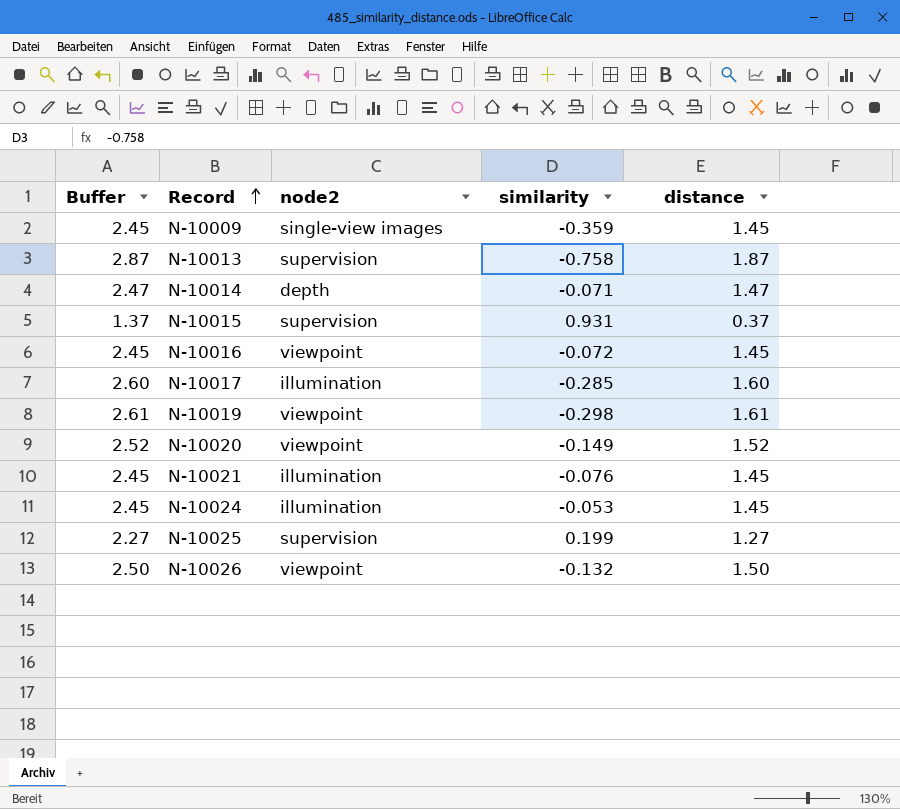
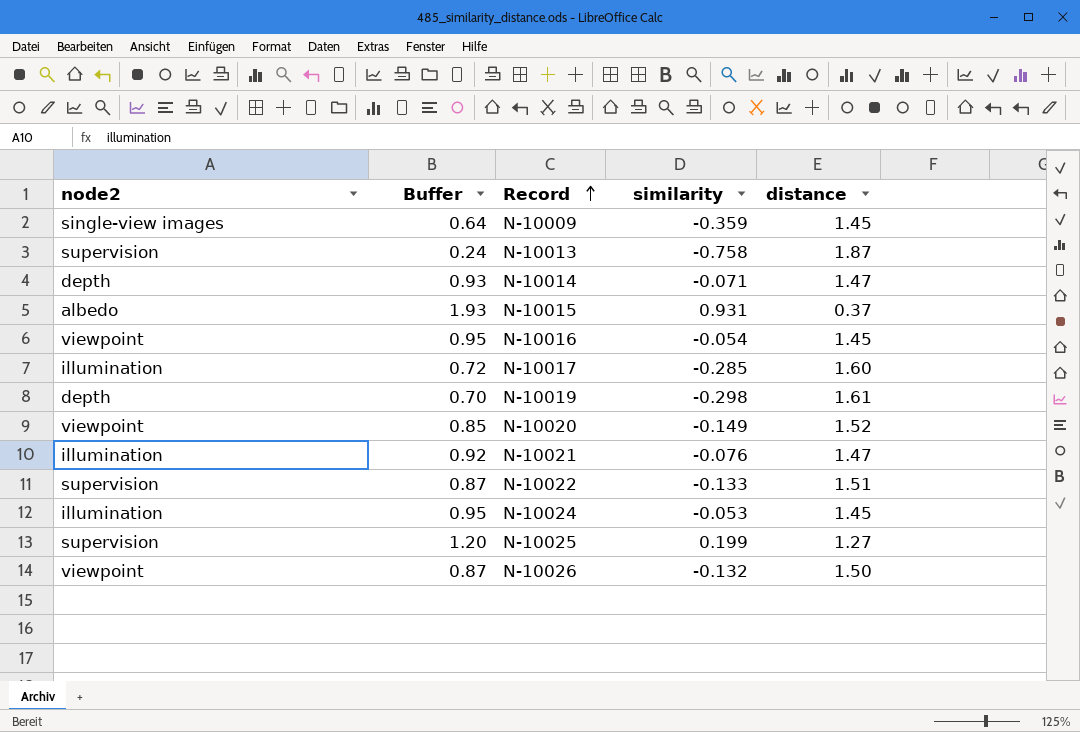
column node2 | position: 3 -> 1
column Buffer | formula: [distance] + 1 -> [similarity] + 1
N-10015 | node2: supervision -> albedo
N-10016 | similarity: -0.072 -> -0.054
N-10019 | node2: viewpoint -> depth
N-10021 | distance: 1.45 -> 1.47
row N-10022: none -> supervision | 0.87 | -0.133 | 1.51

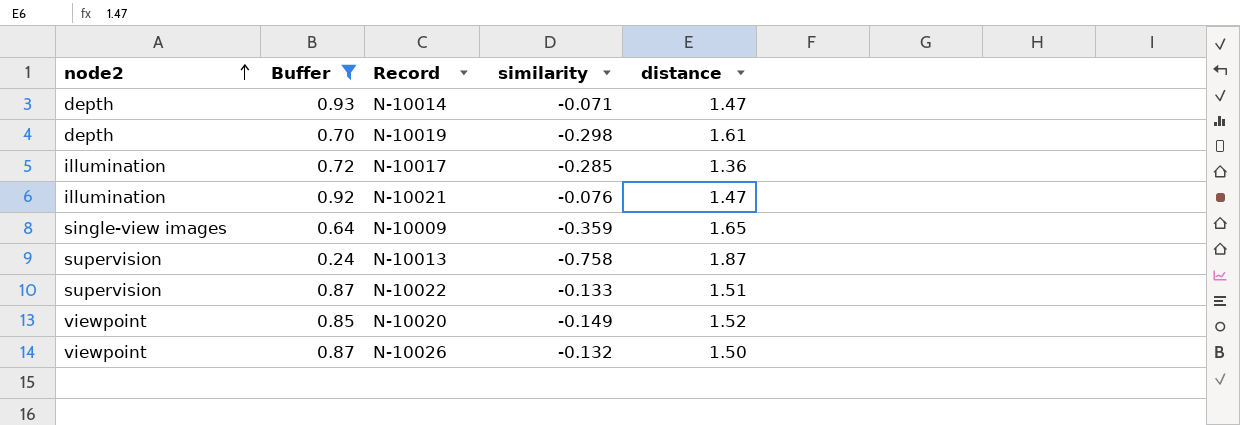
filter: none -> Buffer <= 0.93
row order: Record ascending -> node2 ascending
N-10017 | distance: 1.60 -> 1.36
N-10009 | distance: 1.45 -> 1.65

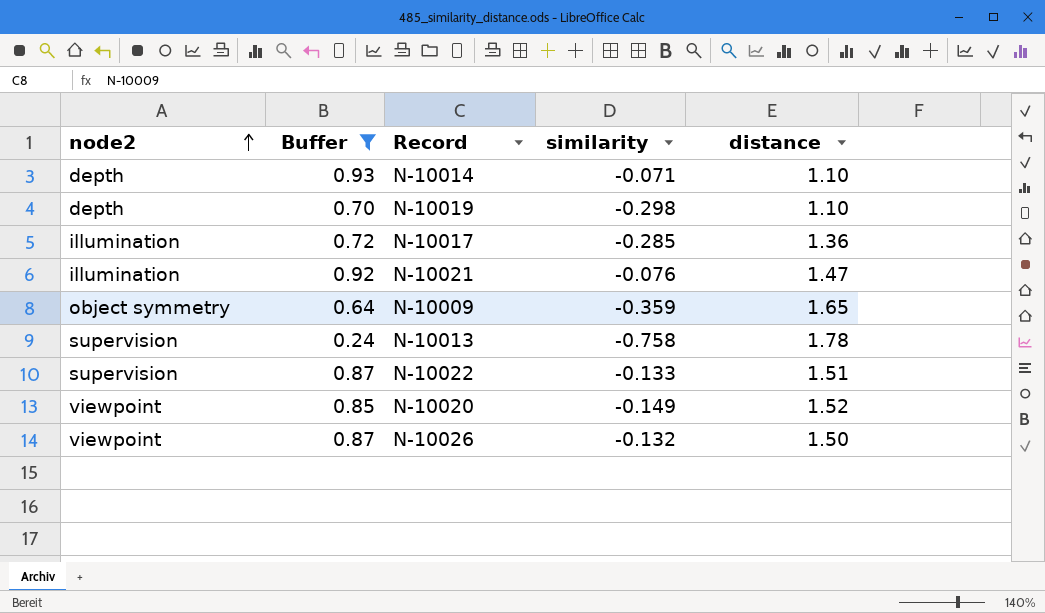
N-10014 | distance: 1.47 -> 1.10
N-10019 | distance: 1.61 -> 1.10
N-10009 | node2: single-view images -> object symmetry
N-10013 | distance: 1.87 -> 1.78

